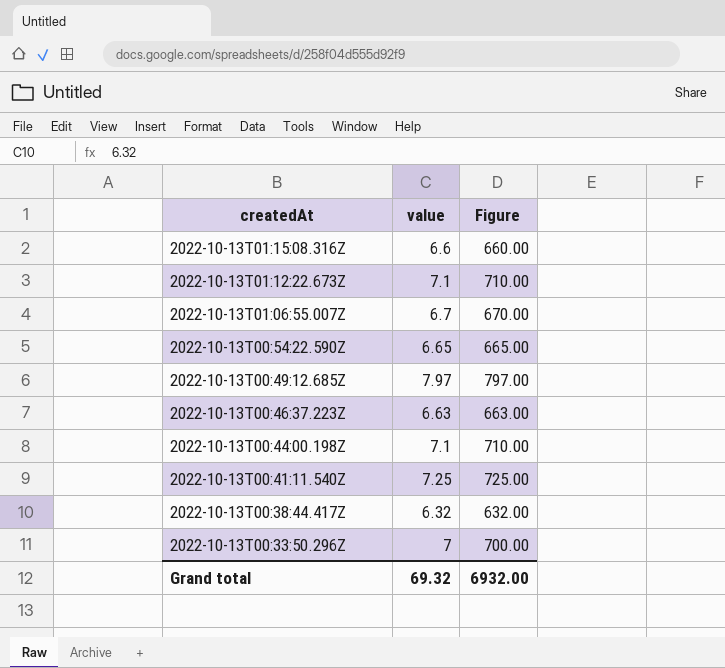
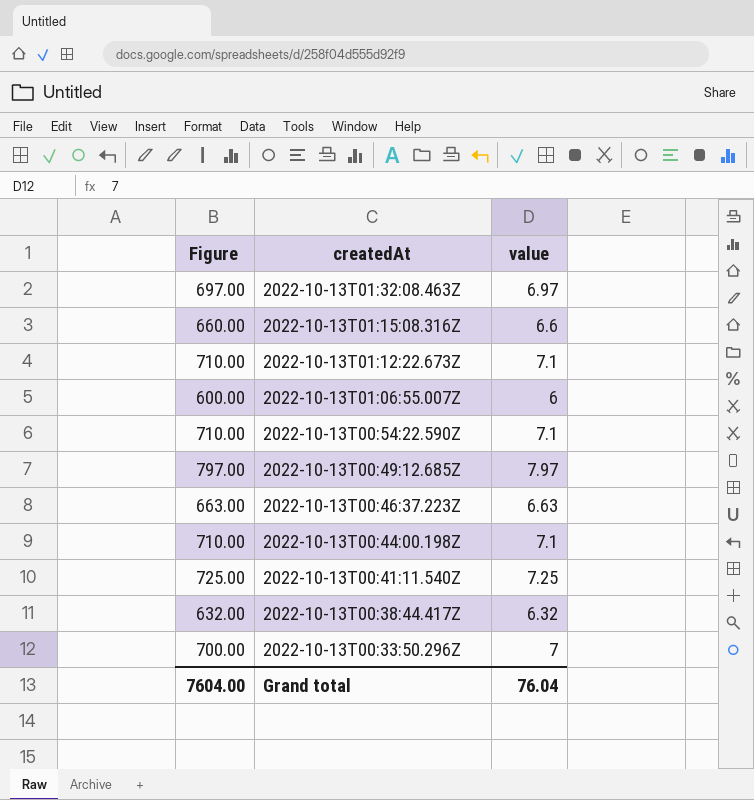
column Figure | position: 3 -> 1
row 2022-10-13T01:32:08.463Z: none -> 697.00 | 6.97
2022-10-13T01:06:55.007Z | Figure: 670.00 -> 600.00
2022-10-13T01:06:55.007Z | value: 6.7 -> 6
2022-10-13T00:54:22.590Z | Figure: 665.00 -> 710.00
2022-10-13T00:54:22.590Z | value: 6.65 -> 7.1
Grand total | Figure: 6932.00 -> 7604.00
Grand total | value: 69.32 -> 76.04

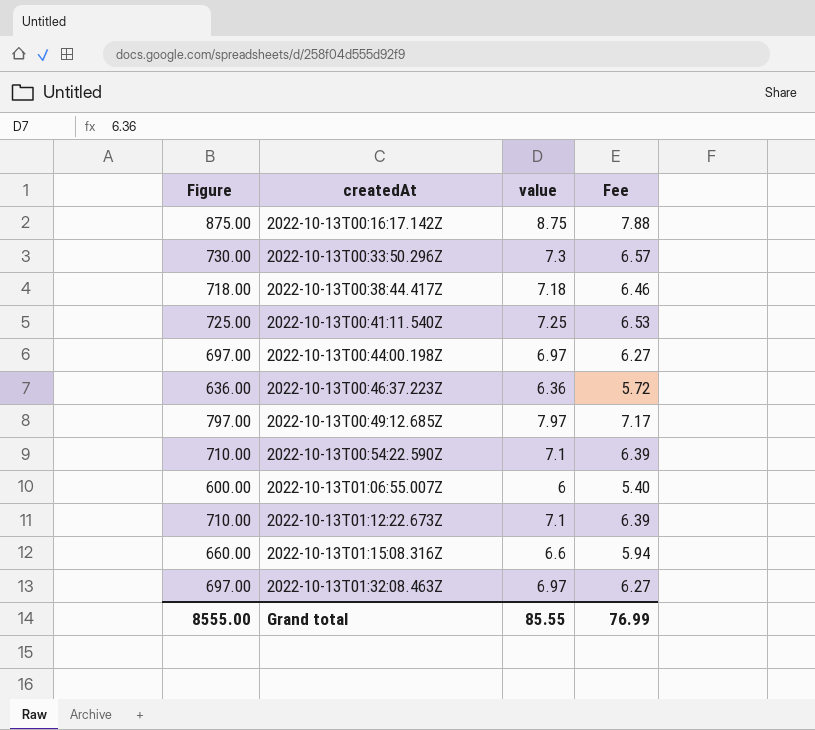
row order: createdAt descending -> createdAt ascending
column Fee | formula: none -> [value] * 0.9
row 2022-10-13T00:16:17.142Z: none -> 875.00 | 8.75 | 7.88
2022-10-13T00:33:50.296Z | Figure: 700.00 -> 730.00
2022-10-13T00:33:50.296Z | value: 7 -> 7.3
2022-10-13T00:38:44.417Z | Figure: 632.00 -> 718.00
2022-10-13T00:38:44.417Z | value: 6.32 -> 7.18
2022-10-13T00:44:00.198Z | Figure: 710.00 -> 697.00
2022-10-13T00:44:00.198Z | value: 7.1 -> 6.97
2022-10-13T00:46:37.223Z | Figure: 663.00 -> 636.00
2022-10-13T00:46:37.223Z | value: 6.63 -> 6.36
Grand total | Figure: 7604.00 -> 8555.00
Grand total | value: 76.04 -> 85.55

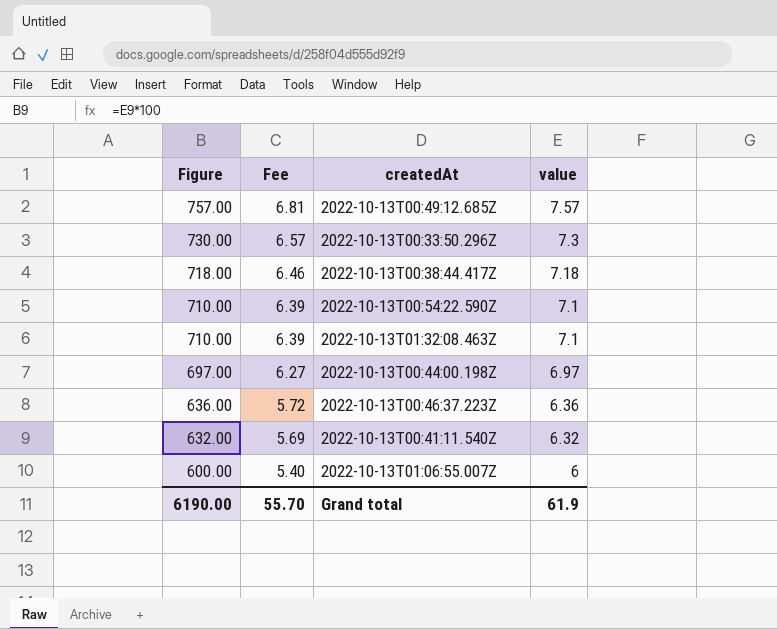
row order: createdAt ascending -> Figure descending
column Fee | position: 4 -> 2
row 2022-10-13T00:16:17.142Z: 875.00 | 8.75 | 7.88 -> none
row 2022-10-13T01:12:22.673Z: 710.00 | 7.1 | 6.39 -> none
row 2022-10-13T01:15:08.316Z: 660.00 | 6.6 | 5.94 -> none
2022-10-13T00:49:12.685Z | Figure: 797.00 -> 757.00
2022-10-13T00:49:12.685Z | Fee: 7.17 -> 6.81
2022-10-13T00:49:12.685Z | value: 7.97 -> 7.57
2022-10-13T01:32:08.463Z | Figure: 697.00 -> 710.00
2022-10-13T01:32:08.463Z | Fee: 6.27 -> 6.39
2022-10-13T01:32:08.463Z | value: 6.97 -> 7.1
2022-10-13T00:41:11.540Z | Figure: 725.00 -> 632.00
2022-10-13T00:41:11.540Z | Fee: 6.53 -> 5.69
2022-10-13T00:41:11.540Z | value: 7.25 -> 6.32
Grand total | Figure: 8555.00 -> 6190.00
Grand total | Fee: 76.99 -> 55.70
Grand total | value: 85.55 -> 61.9

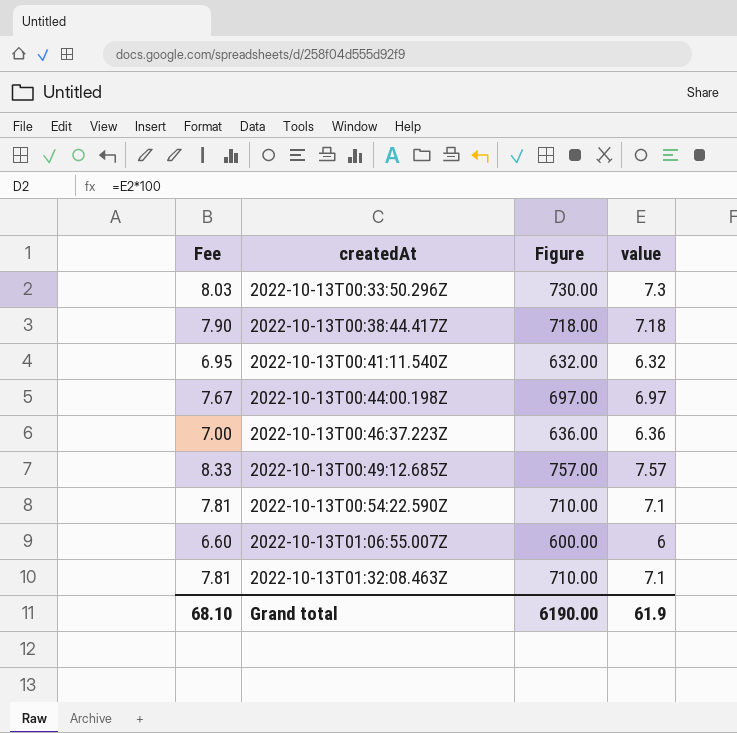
row order: Figure descending -> createdAt ascending
column Fee | formula: [value] * 0.9 -> [value] * 1.1
column Figure | position: 1 -> 3
Grand total | Fee: 55.70 -> 68.10

